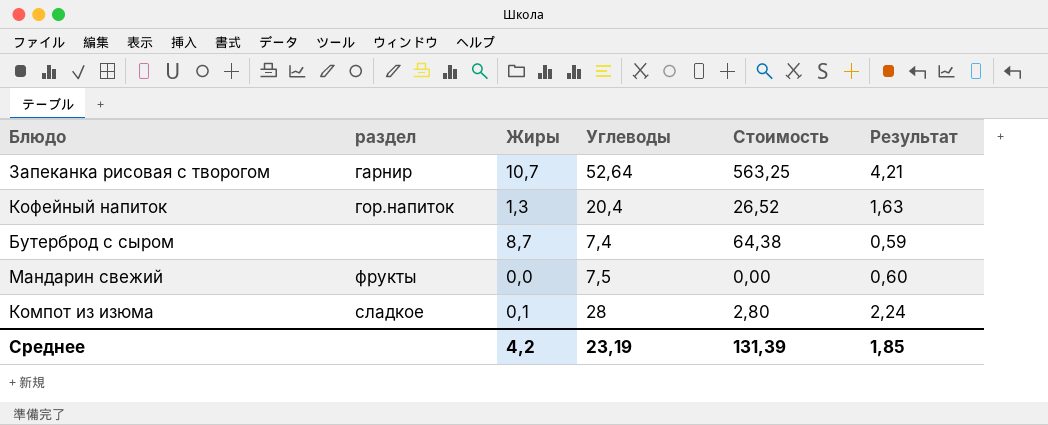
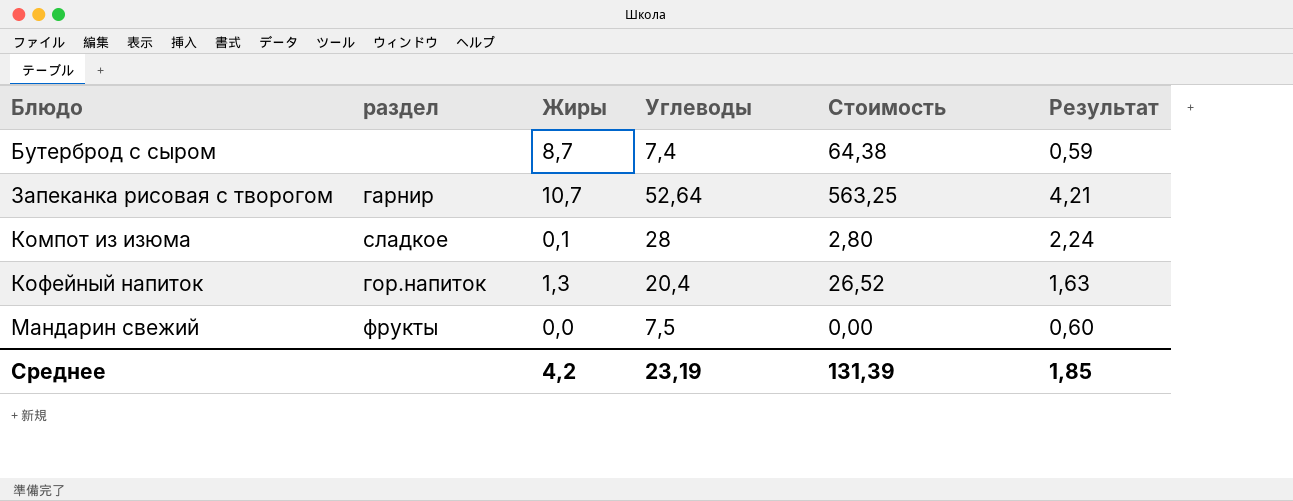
row order: none -> Блюдо ascending

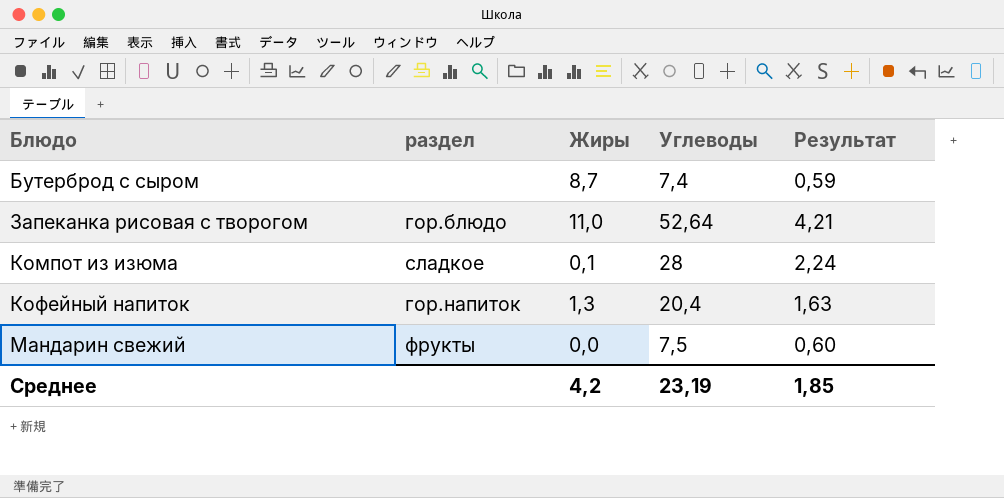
column Стоимость | formula: [Жиры] * [Углеводы] -> none
Запеканка рисовая с творогом | раздел: гарнир -> гор.блюдо
Запеканка рисовая с творогом | Жиры: 10,7 -> 11,0

